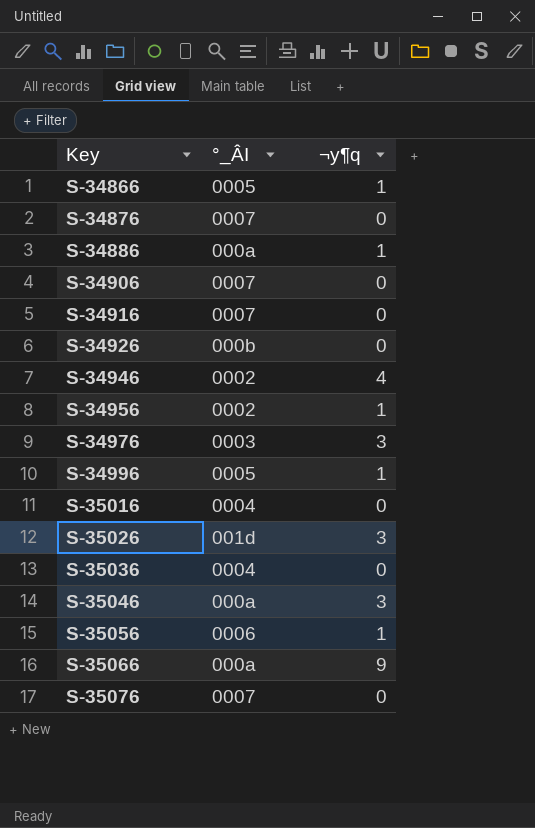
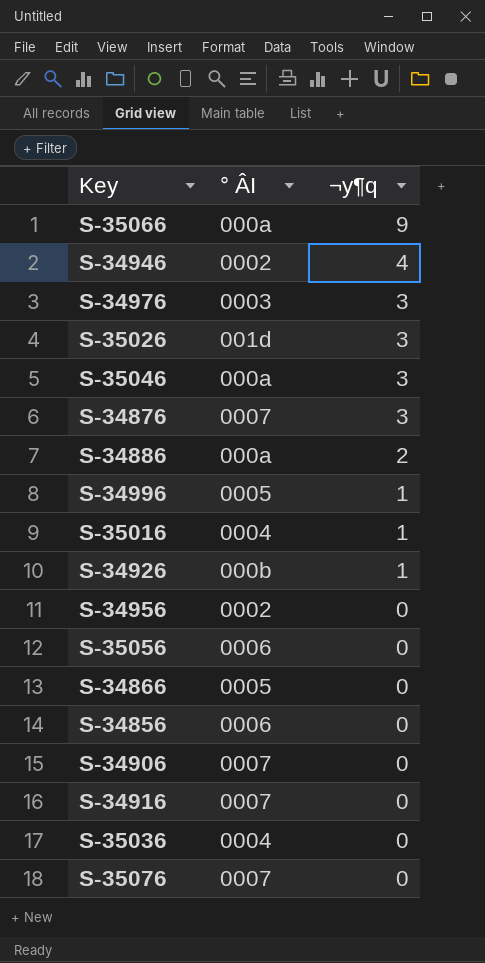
row order: Key ascending -> ¬y¶q descending
column name: °_ÂI -> ° ÂI
S-34876 | ¬y¶q: 0 -> 3
S-34886 | ¬y¶q: 1 -> 2
S-35016 | ¬y¶q: 0 -> 1
S-34926 | ¬y¶q: 0 -> 1
S-34956 | ¬y¶q: 1 -> 0
S-35056 | ¬y¶q: 1 -> 0
S-34866 | ¬y¶q: 1 -> 0
row S-34856: none -> 0006 | 0

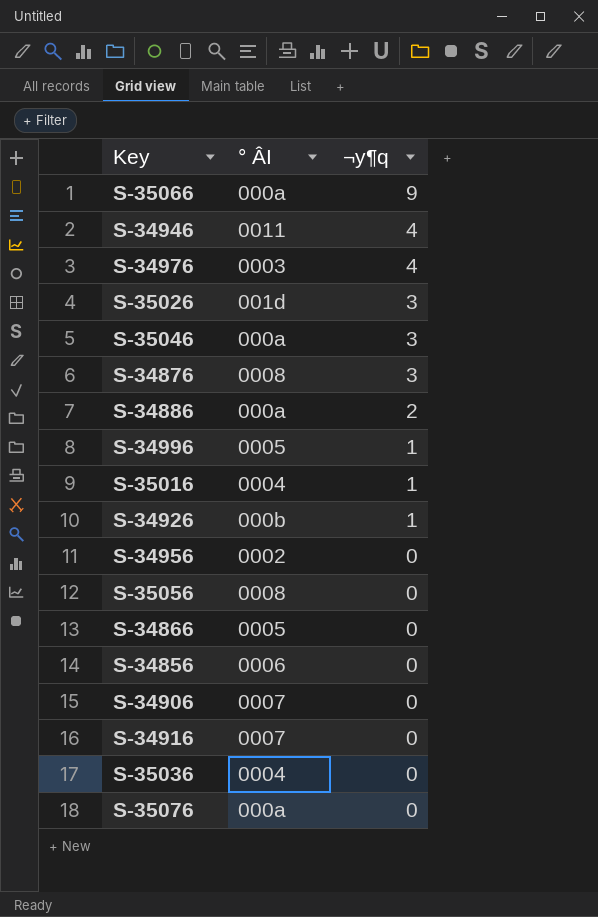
S-34946 | ° ÂI: 0002 -> 0011
S-34976 | ¬y¶q: 3 -> 4
S-34876 | ° ÂI: 0007 -> 0008
S-35056 | ° ÂI: 0006 -> 0008
S-35076 | ° ÂI: 0007 -> 000a

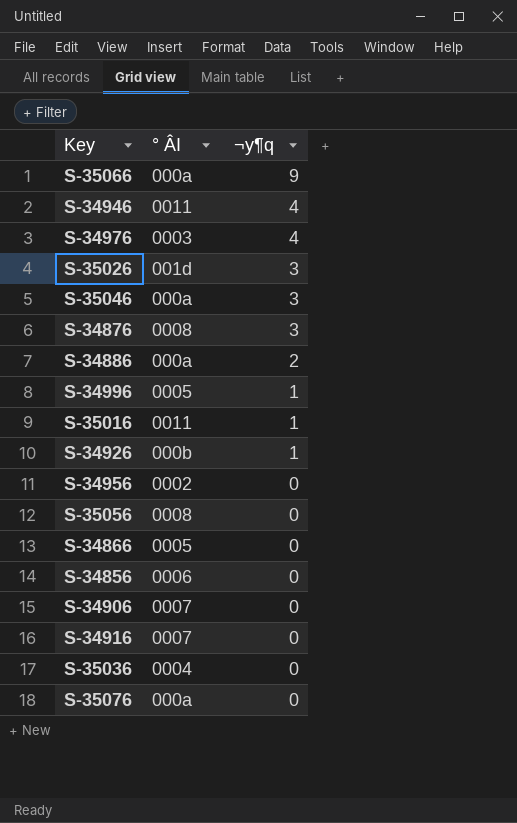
S-35016 | ° ÂI: 0004 -> 0011

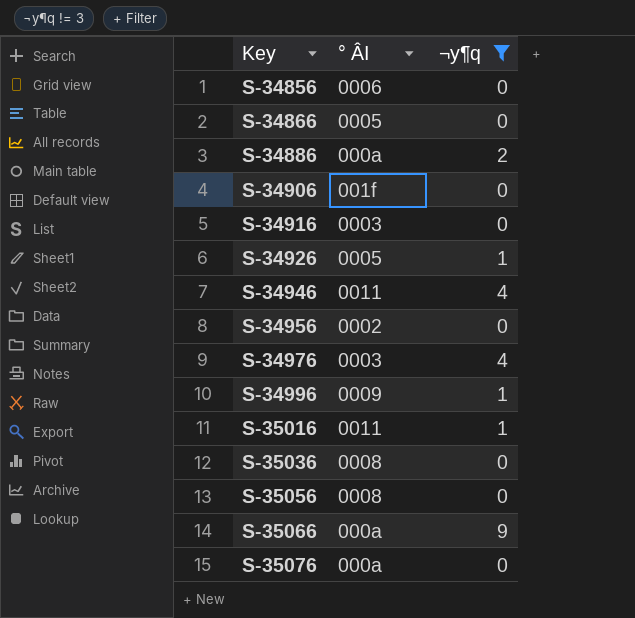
filter: none -> ¬y¶q != 3
row order: ¬y¶q descending -> Key ascending
S-34906 | ° ÂI: 0007 -> 001f
S-34916 | ° ÂI: 0007 -> 0003
S-34926 | ° ÂI: 000b -> 0005
S-34996 | ° ÂI: 0005 -> 0009
S-35036 | ° ÂI: 0004 -> 0008

